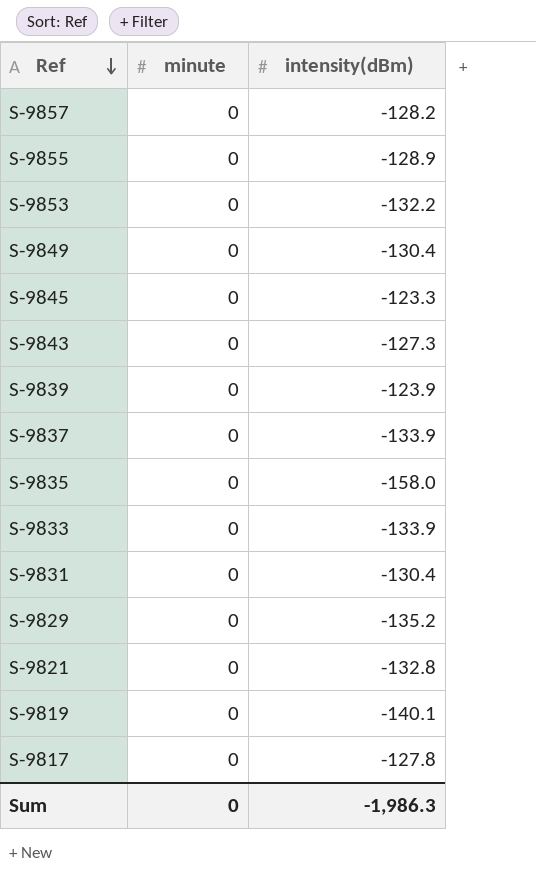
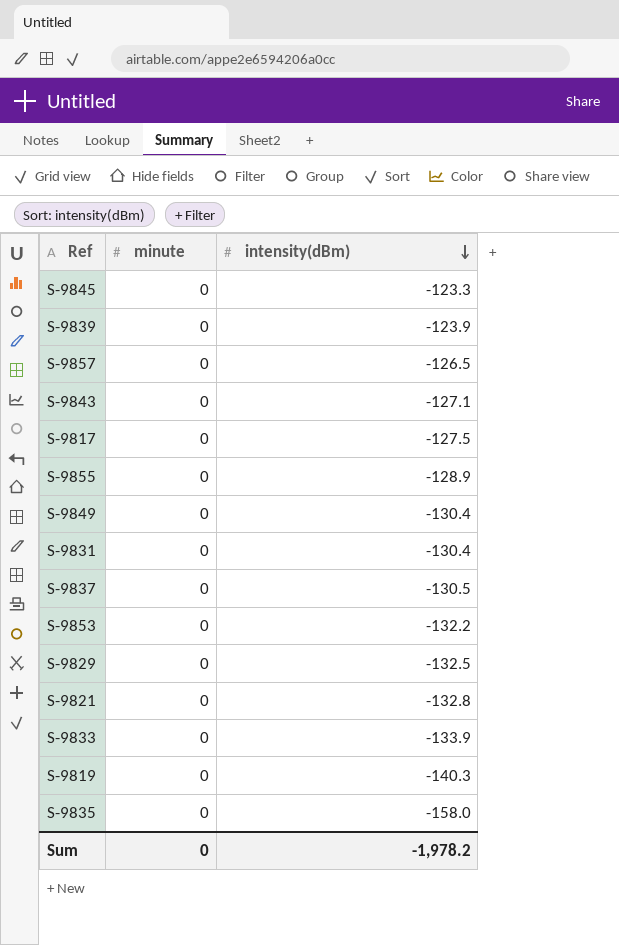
row order: Ref descending -> intensity(dBm) descending
S-9857 | intensity(dBm): -128.2 -> -126.5
S-9843 | intensity(dBm): -127.3 -> -127.1
S-9817 | intensity(dBm): -127.8 -> -127.5
S-9837 | intensity(dBm): -133.9 -> -130.5
S-9829 | intensity(dBm): -135.2 -> -132.5
S-9819 | intensity(dBm): -140.1 -> -140.3
Sum | intensity(dBm): -1,986.3 -> -1,978.2

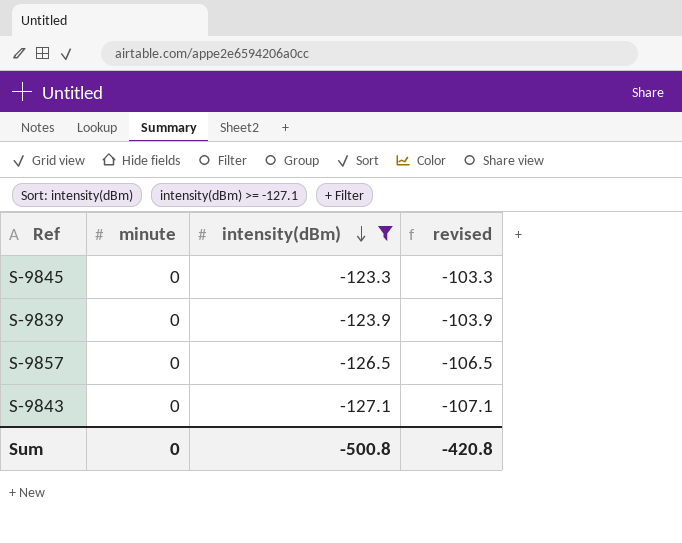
filter: none -> intensity(dBm) >= -127.1
column revised | formula: none -> [intensity(dBm)] + 20
Sum | intensity(dBm): -1,978.2 -> -500.8

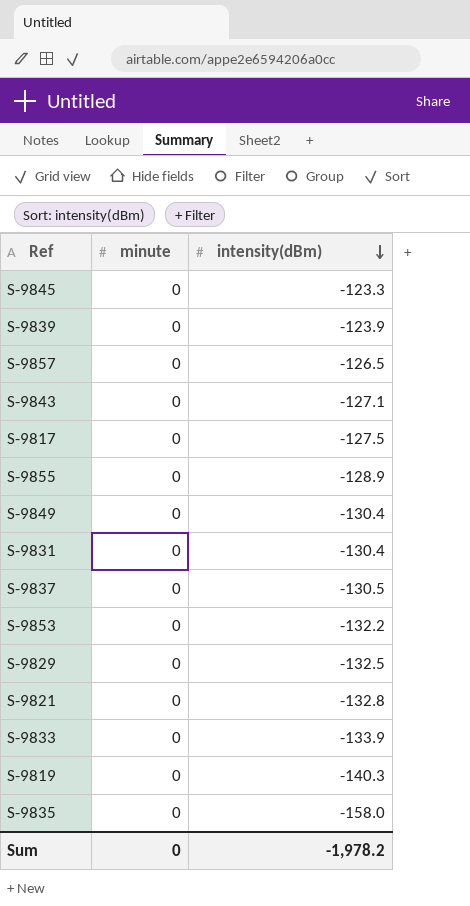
filter: intensity(dBm) >= -127.1 -> none
column revised | formula: [intensity(dBm)] + 20 -> none
Sum | intensity(dBm): -500.8 -> -1,978.2

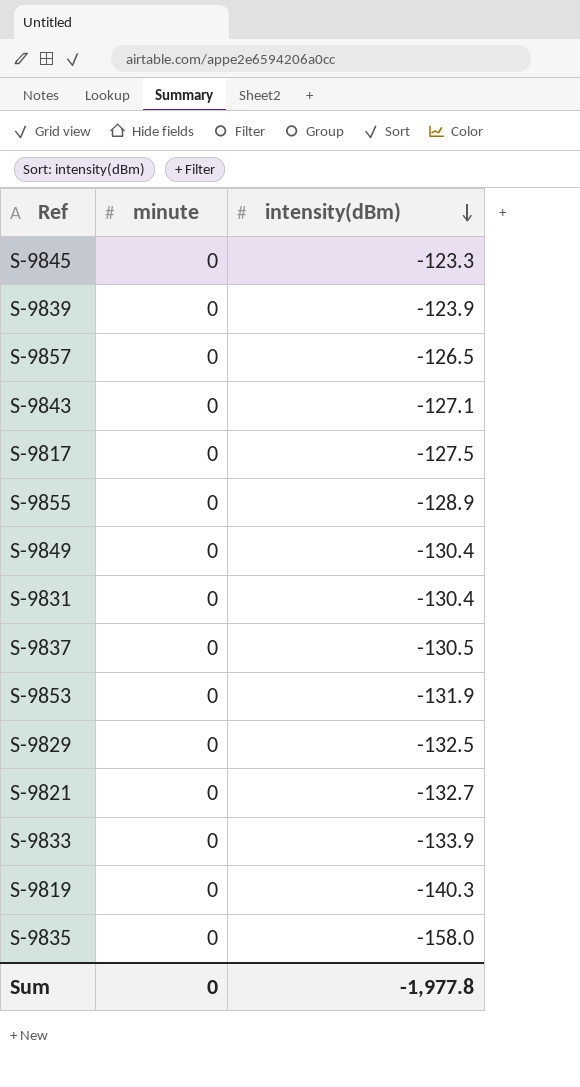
S-9853 | intensity(dBm): -132.2 -> -131.9
S-9821 | intensity(dBm): -132.8 -> -132.7
Sum | intensity(dBm): -1,978.2 -> -1,977.8

